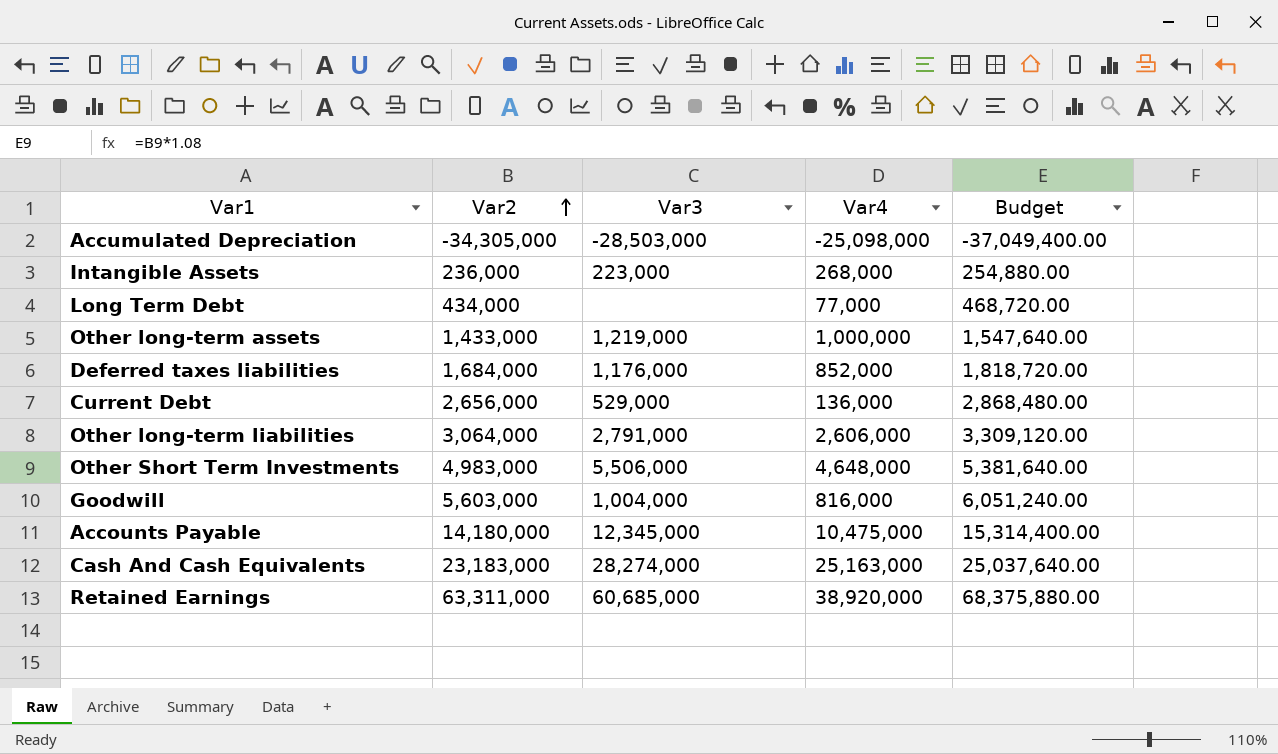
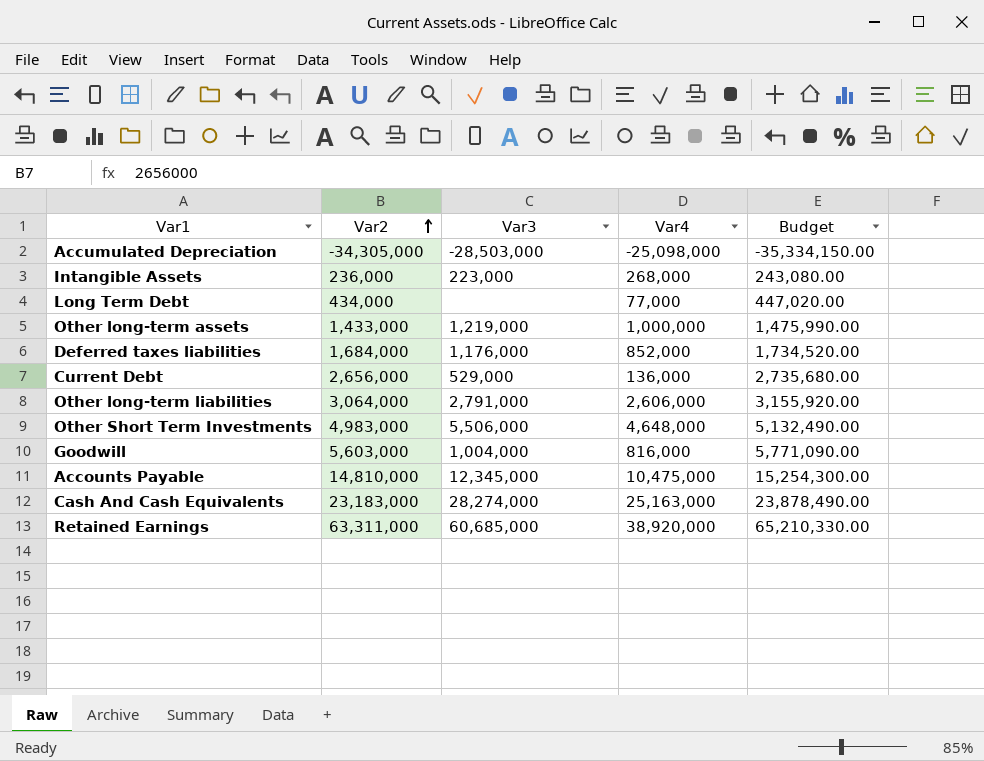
column Budget | formula: [Var2] * 1.08 -> [Var2] * 1.03
Accounts Payable | Var2: 14,180,000 -> 14,810,000

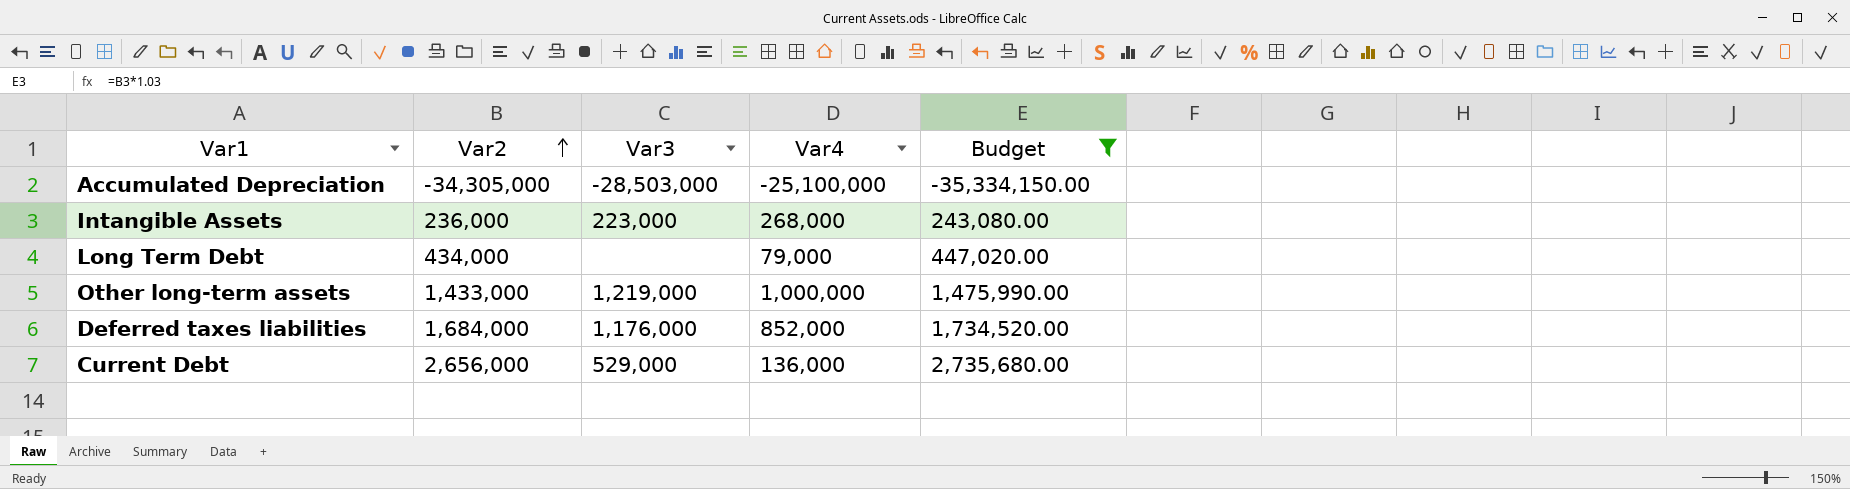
filter: none -> Budget <= 2,735,680.00
Accumulated Depreciation | Var4: -25,098,000 -> -25,100,000
Long Term Debt | Var4: 77,000 -> 79,000

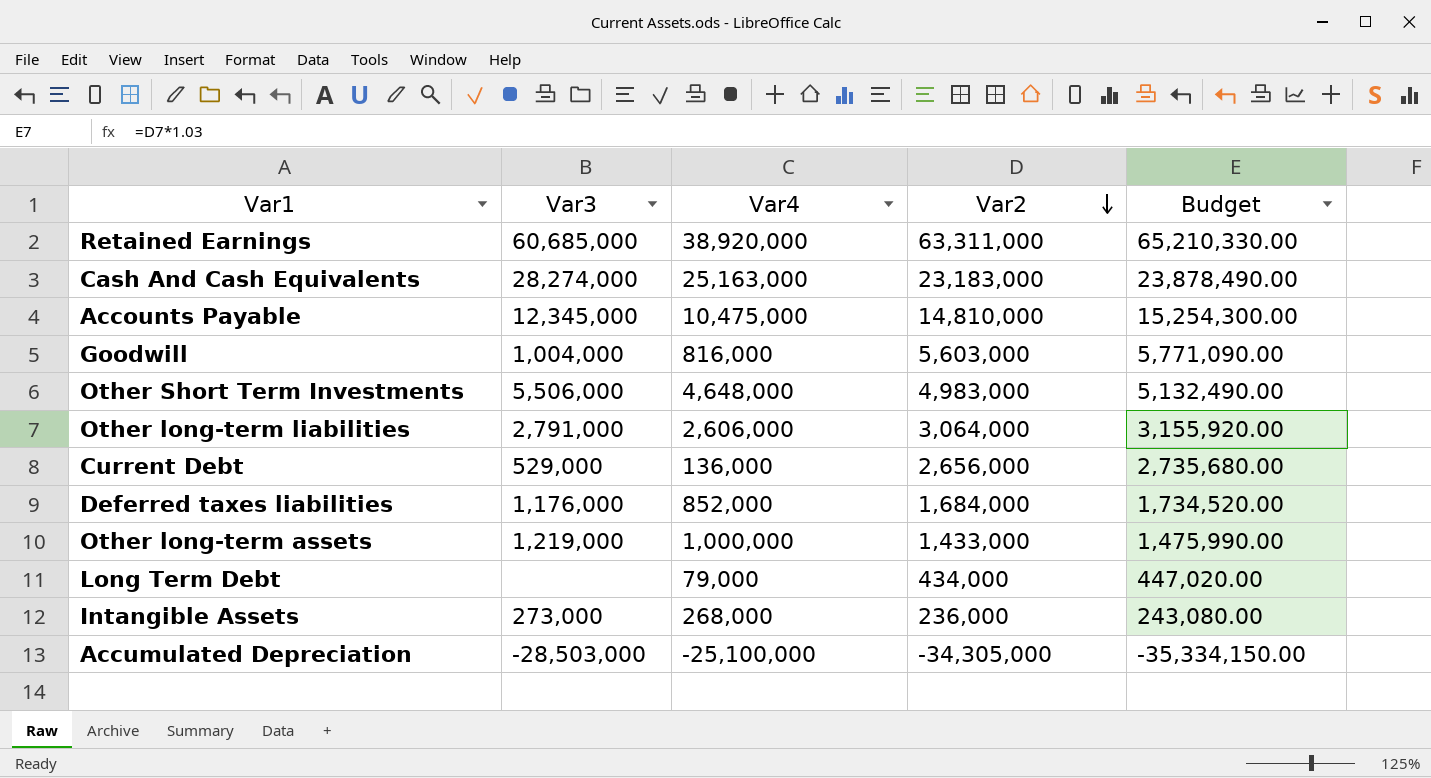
filter: Budget <= 2,735,680.00 -> none
row order: Var2 ascending -> Var2 descending
column Var2 | position: 2 -> 4
Intangible Assets | Var3: 223,000 -> 273,000

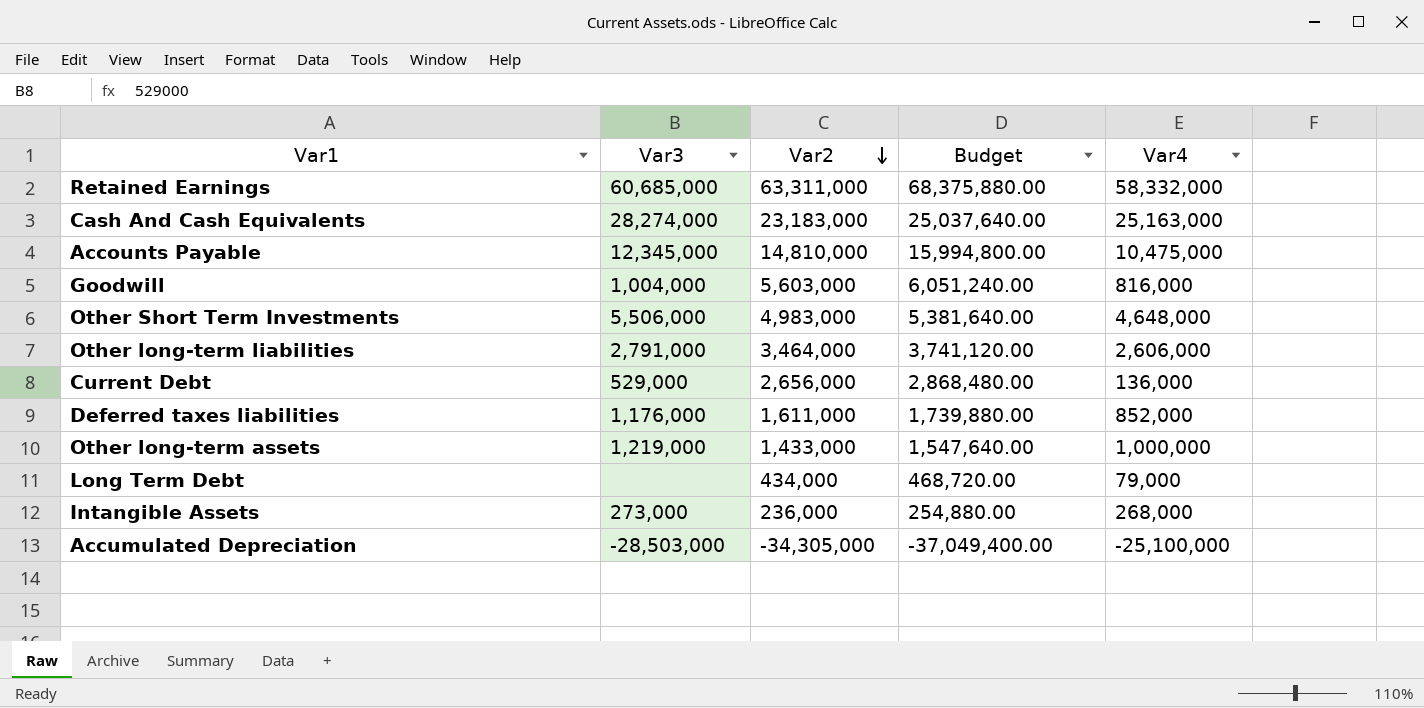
column Budget | formula: [Var2] * 1.03 -> [Var2] * 1.08
column Var4 | position: 3 -> 5
Retained Earnings | Var4: 38,920,000 -> 58,332,000
Other long-term liabilities | Var2: 3,064,000 -> 3,464,000
Deferred taxes liabilities | Var2: 1,684,000 -> 1,611,000

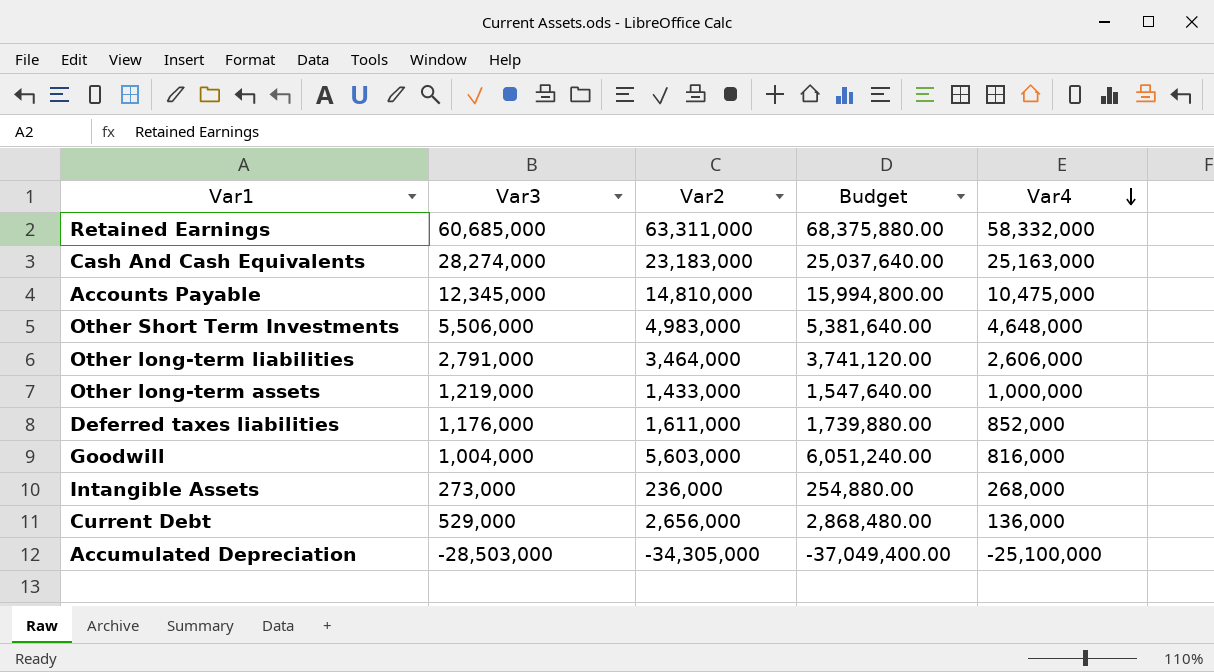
row order: Var2 descending -> Var4 descending
row Long Term Debt: none | 434,000 | 468,720.00 | 79,000 -> none

